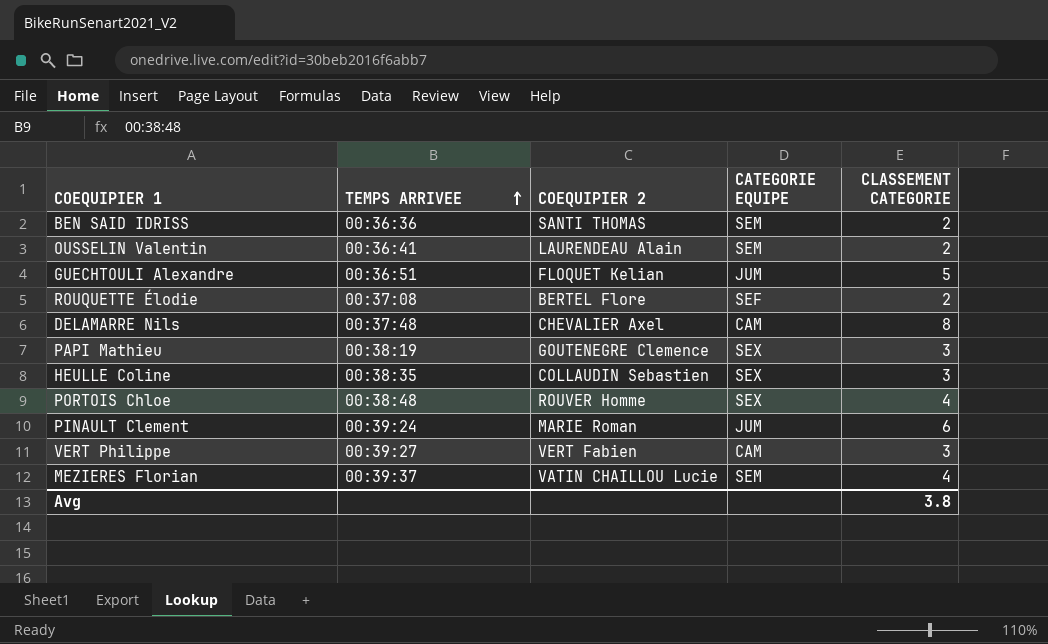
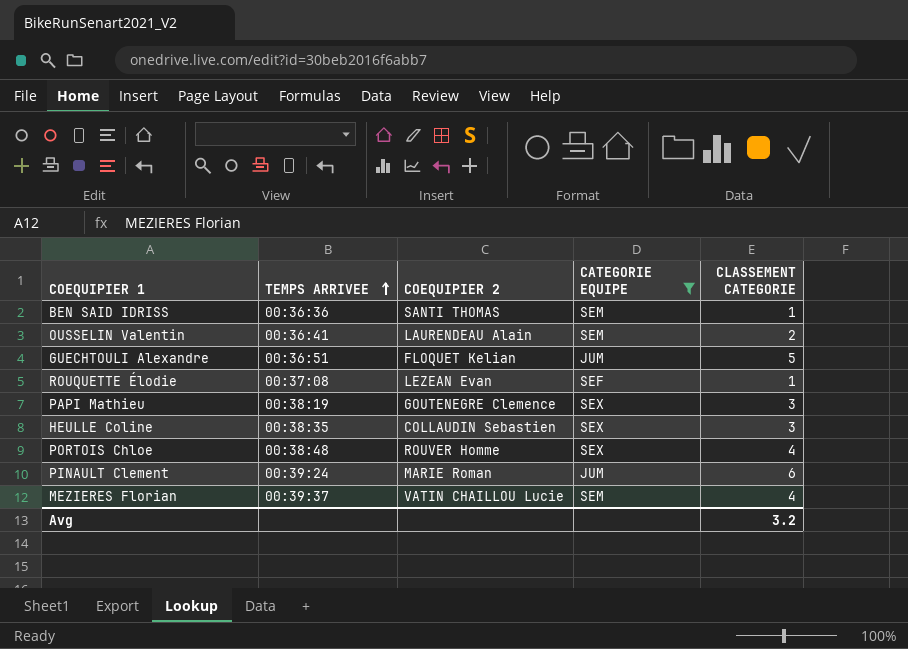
filter: none -> CATEGORIE EQUIPE != CAM
BEN SAID IDRISS | CLASSEMENT CATEGORIE: 2 -> 1
ROUQUETTE Élodie | COEQUIPIER 2: BERTEL Flore -> LEZEAN Evan
ROUQUETTE Élodie | CLASSEMENT CATEGORIE: 2 -> 1
Avg | CLASSEMENT CATEGORIE: 3.8 -> 3.2

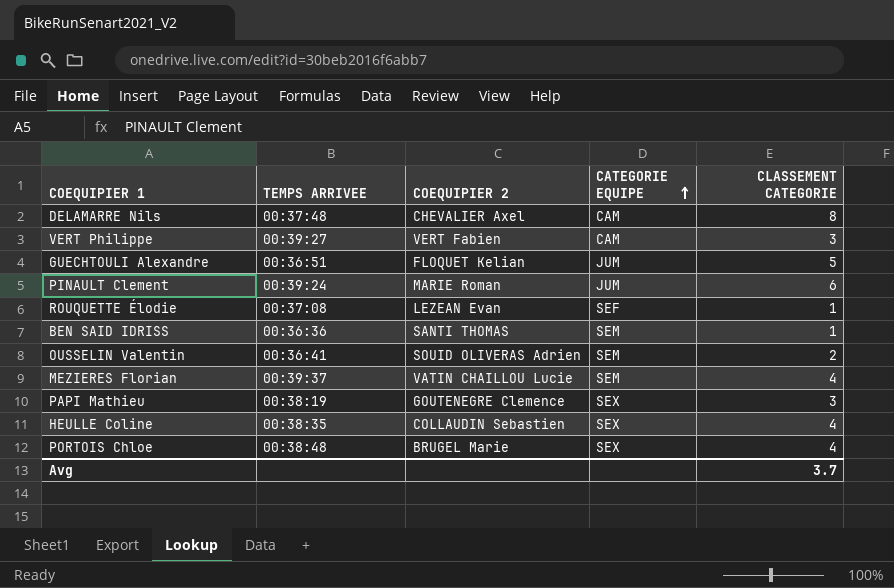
filter: CATEGORIE EQUIPE != CAM -> none
row order: TEMPS ARRIVEE ascending -> CATEGORIE EQUIPE ascending
OUSSELIN Valentin | COEQUIPIER 2: LAURENDEAU Alain -> SOUID OLIVERAS Adrien
HEULLE Coline | CLASSEMENT CATEGORIE: 3 -> 4
PORTOIS Chloe | COEQUIPIER 2: ROUVER Homme -> BRUGEL Marie
Avg | CLASSEMENT CATEGORIE: 3.2 -> 3.7

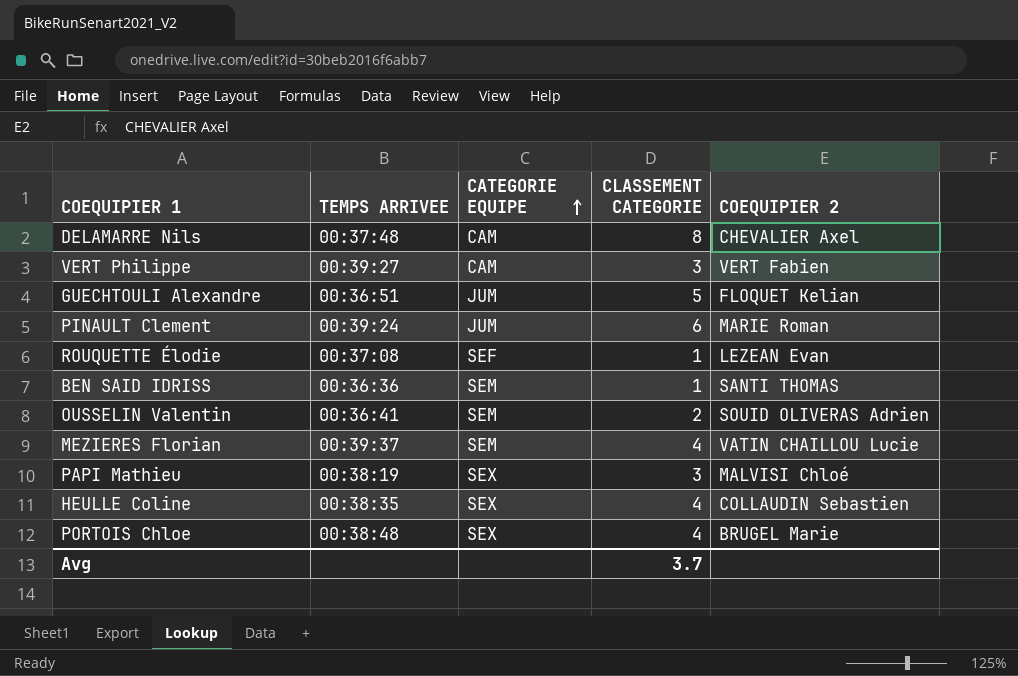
column COEQUIPIER 2 | position: 3 -> 5
PAPI Mathieu | COEQUIPIER 2: GOUTENEGRE Clemence -> MALVISI Chloé

